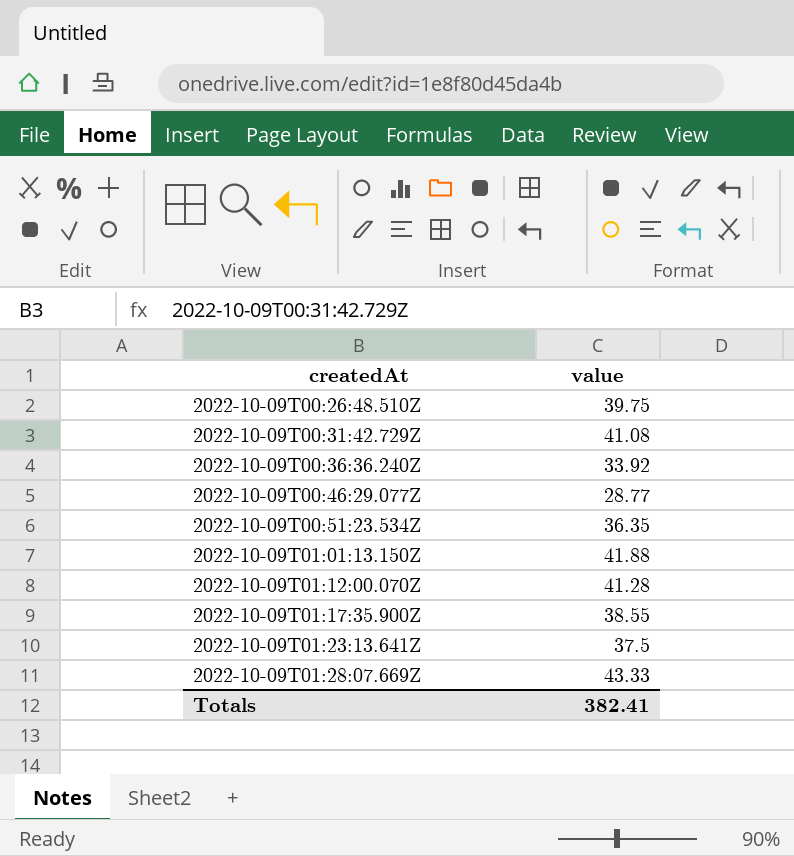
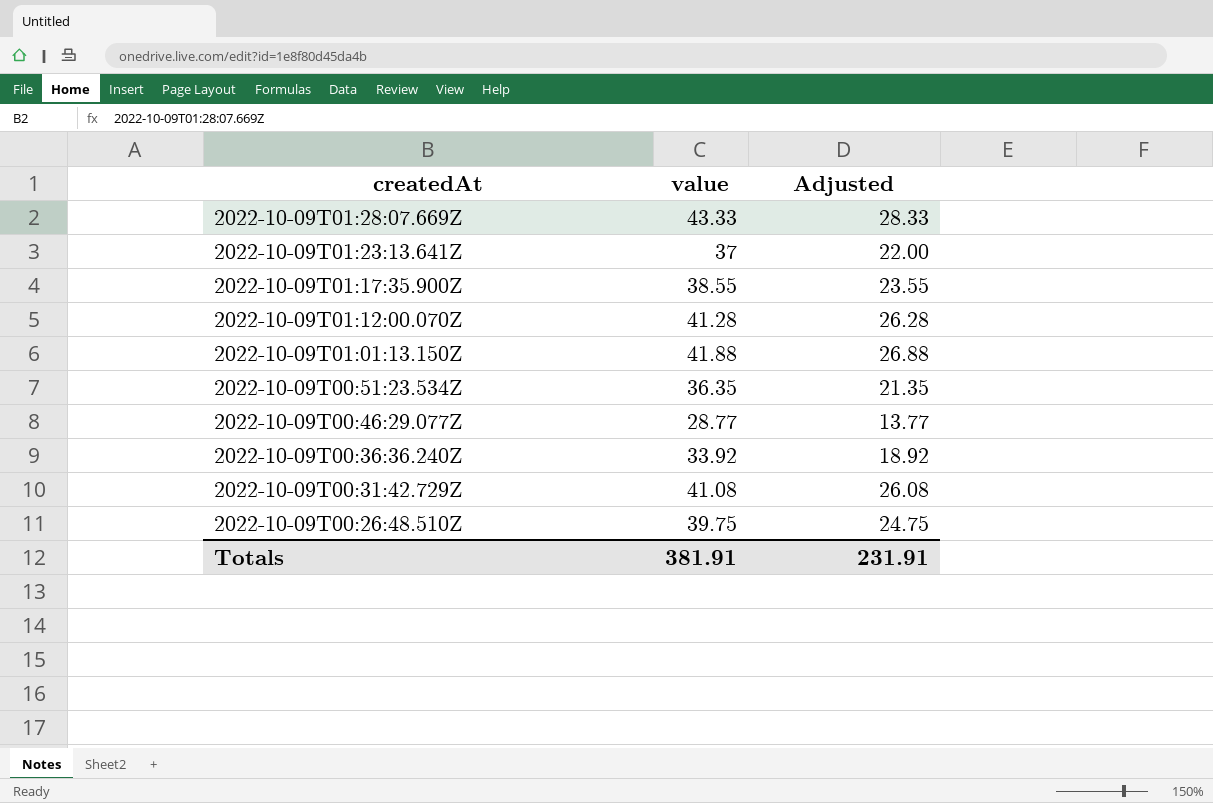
row order: createdAt ascending -> createdAt descending
column Adjusted | formula: none -> [value] - 15
2022-10-09T01:23:13.641Z | value: 37.5 -> 37
Totals | value: 382.41 -> 381.91

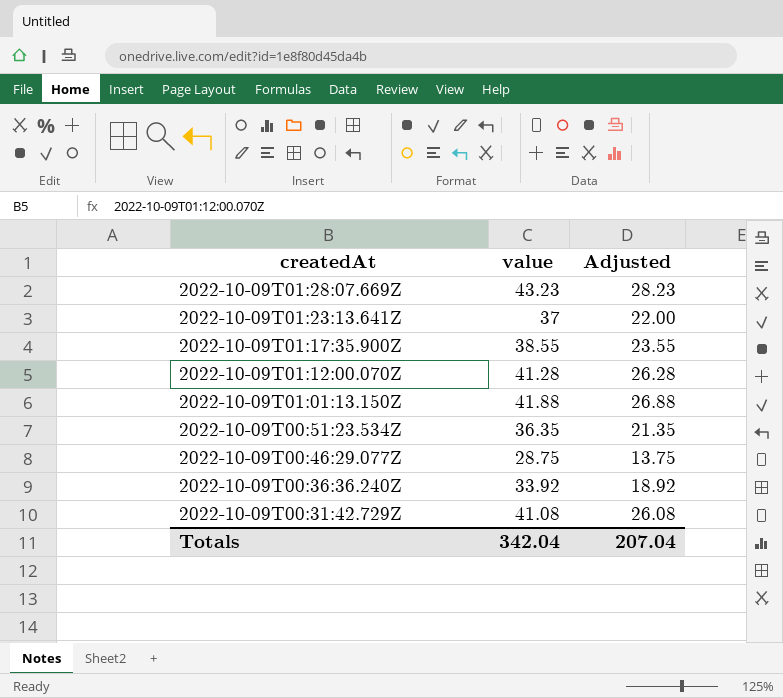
row 2022-10-09T00:26:48.510Z: 39.75 | 24.75 -> none
2022-10-09T01:28:07.669Z | value: 43.33 -> 43.23
2022-10-09T01:28:07.669Z | Adjusted: 28.33 -> 28.23
2022-10-09T00:46:29.077Z | value: 28.77 -> 28.75
2022-10-09T00:46:29.077Z | Adjusted: 13.77 -> 13.75
Totals | value: 381.91 -> 342.04
Totals | Adjusted: 231.91 -> 207.04

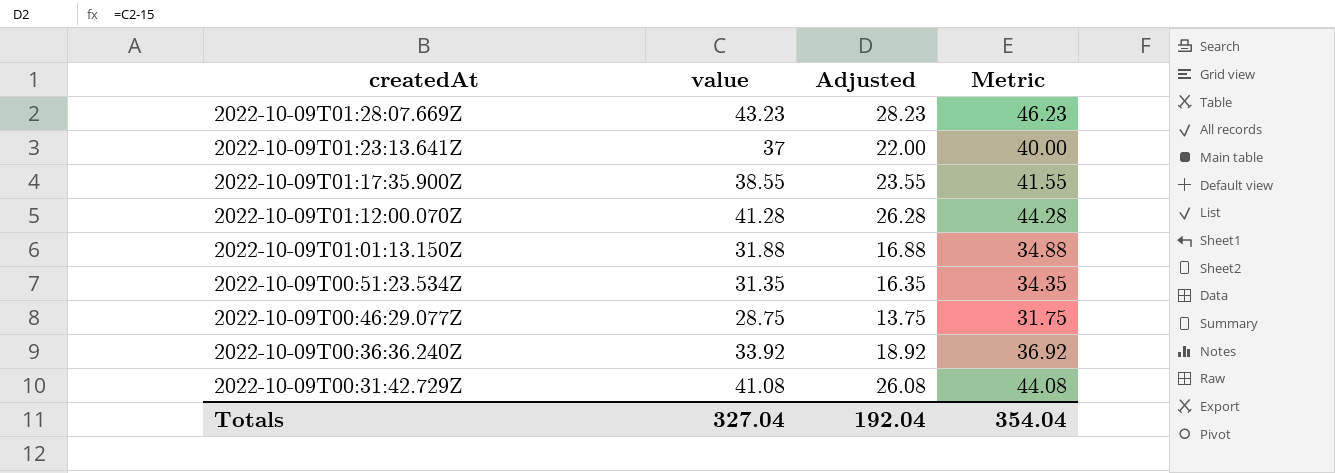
column Metric | formula: none -> [value] + 3
2022-10-09T01:01:13.150Z | value: 41.88 -> 31.88
2022-10-09T01:01:13.150Z | Adjusted: 26.88 -> 16.88
2022-10-09T00:51:23.534Z | value: 36.35 -> 31.35
2022-10-09T00:51:23.534Z | Adjusted: 21.35 -> 16.35
Totals | value: 342.04 -> 327.04
Totals | Adjusted: 207.04 -> 192.04

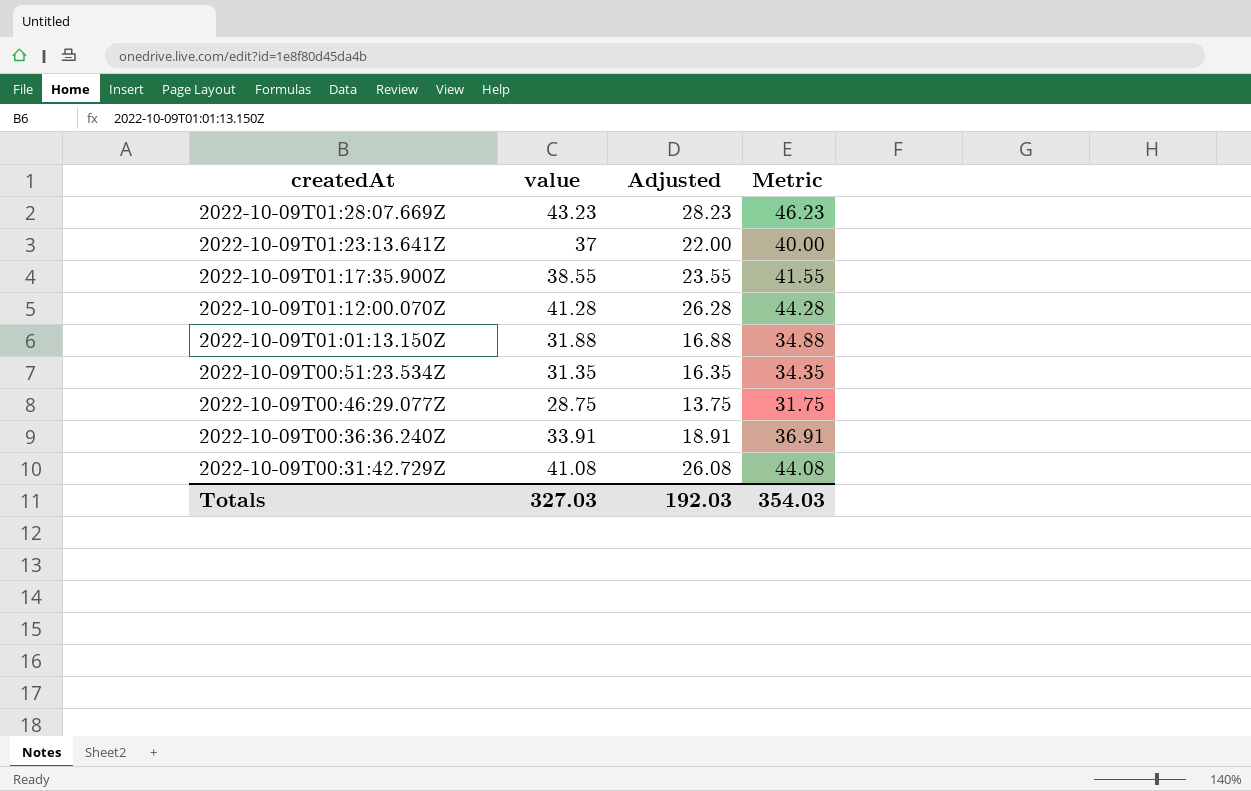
2022-10-09T00:36:36.240Z | value: 33.92 -> 33.91
2022-10-09T00:36:36.240Z | Adjusted: 18.92 -> 18.91
2022-10-09T00:36:36.240Z | Metric: 36.92 -> 36.91
Totals | value: 327.04 -> 327.03
Totals | Adjusted: 192.04 -> 192.03
Totals | Metric: 354.04 -> 354.03

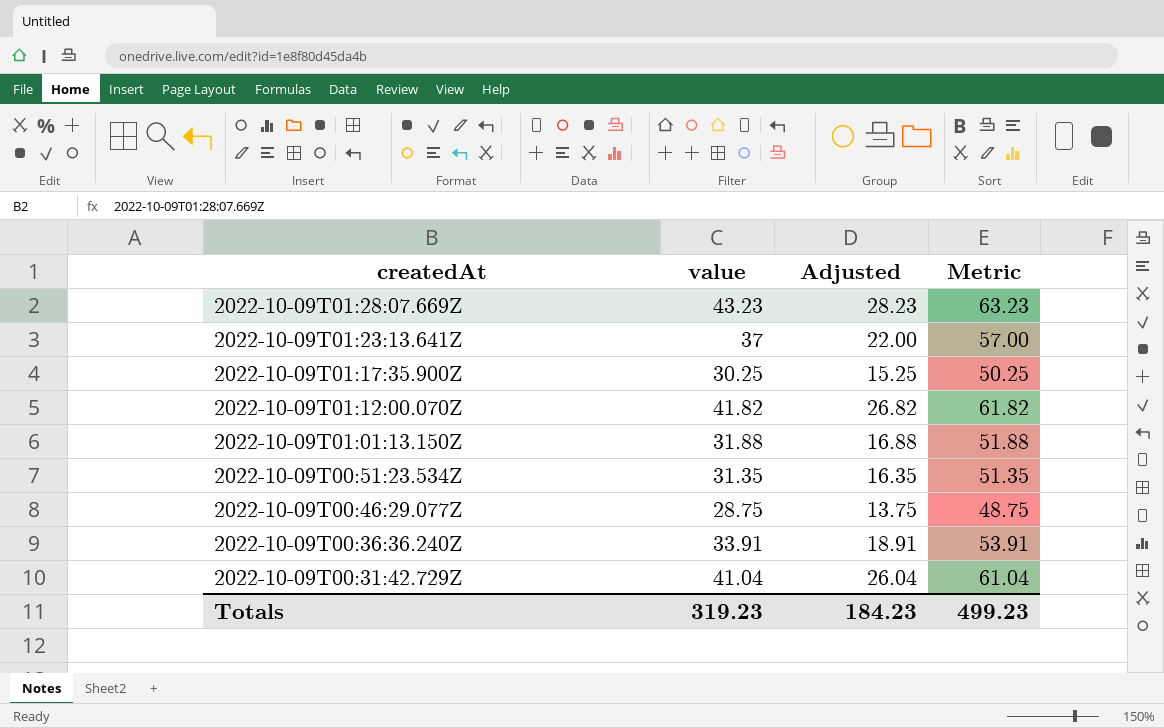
column Metric | formula: [value] + 3 -> [value] + 20
2022-10-09T01:17:35.900Z | value: 38.55 -> 30.25
2022-10-09T01:17:35.900Z | Adjusted: 23.55 -> 15.25
2022-10-09T01:12:00.070Z | value: 41.28 -> 41.82
2022-10-09T01:12:00.070Z | Adjusted: 26.28 -> 26.82
2022-10-09T00:31:42.729Z | value: 41.08 -> 41.04
2022-10-09T00:31:42.729Z | Adjusted: 26.08 -> 26.04
Totals | value: 327.03 -> 319.23
Totals | Adjusted: 192.03 -> 184.23
Totals | Metric: 354.03 -> 499.23

